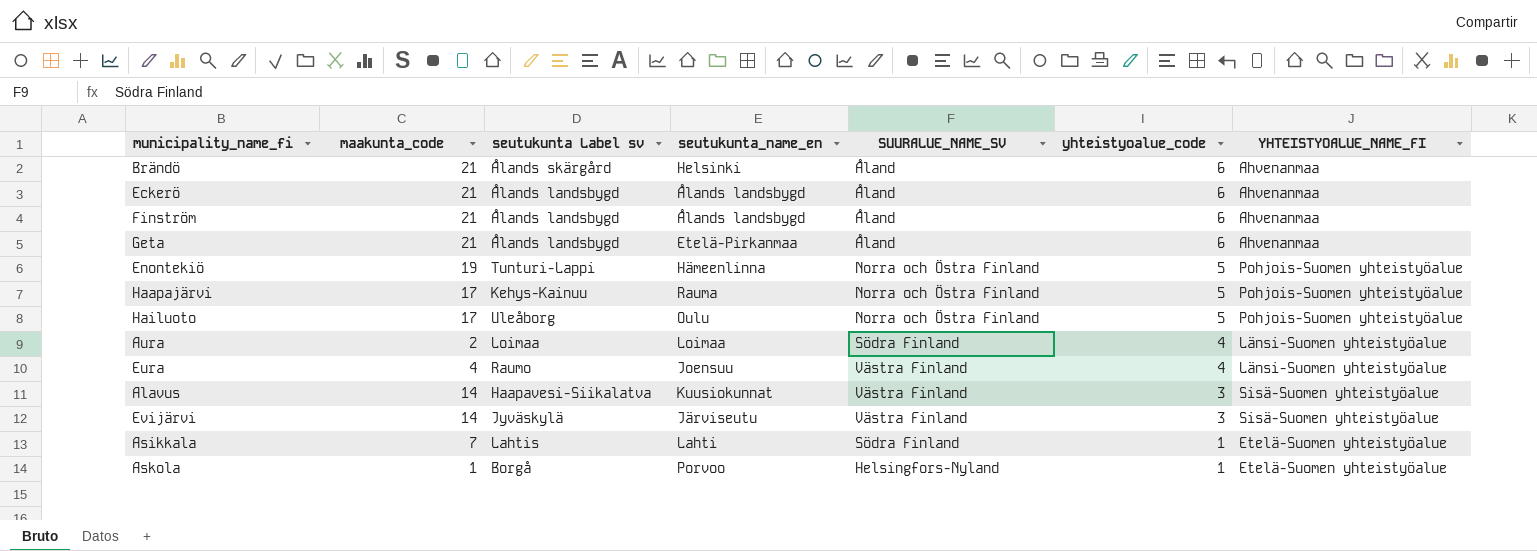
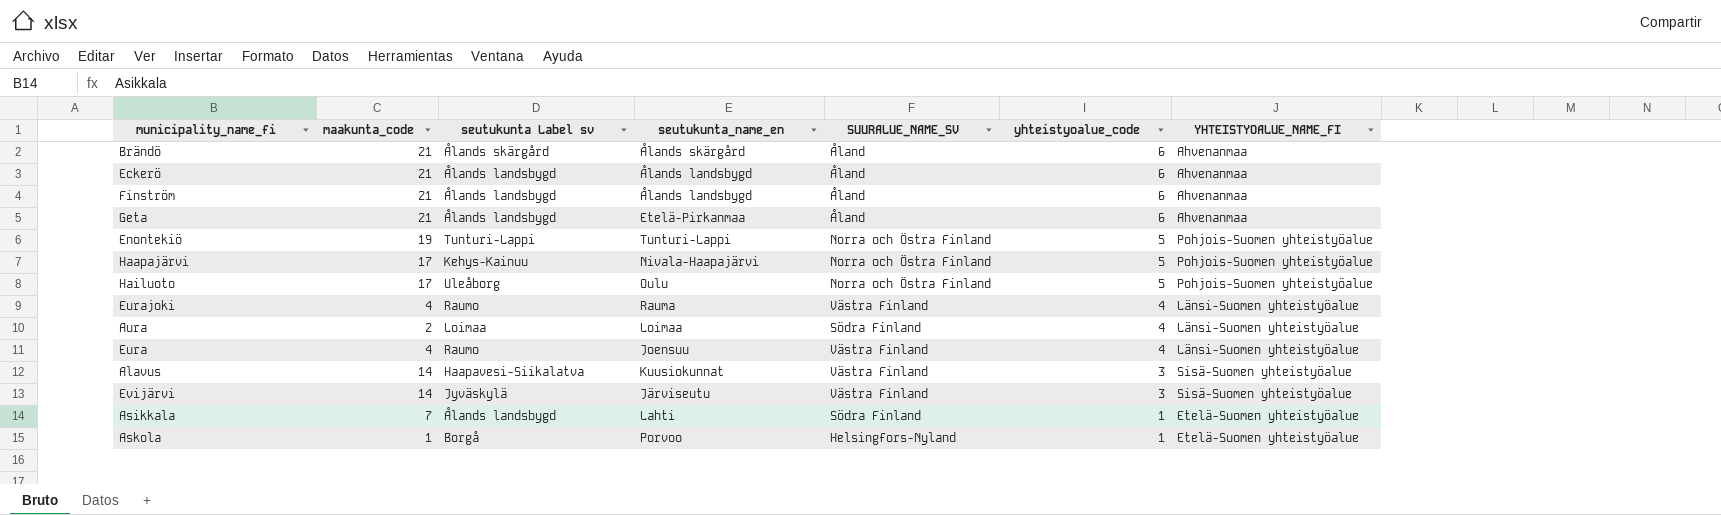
Brändö | seutukunta_name_en: Helsinki -> Ålands skärgård
Enontekiö | seutukunta_name_en: Hämeenlinna -> Tunturi-Lappi
Haapajärvi | seutukunta_name_en: Rauma -> Nivala-Haapajärvi
row Eurajoki: none -> 4 | Raumo | Rauma | Västra Finland | 4 | Länsi-Suomen yhteistyöalue
Asikkala | seutukunta Label sv: Lahtis -> Ålands landsbygd

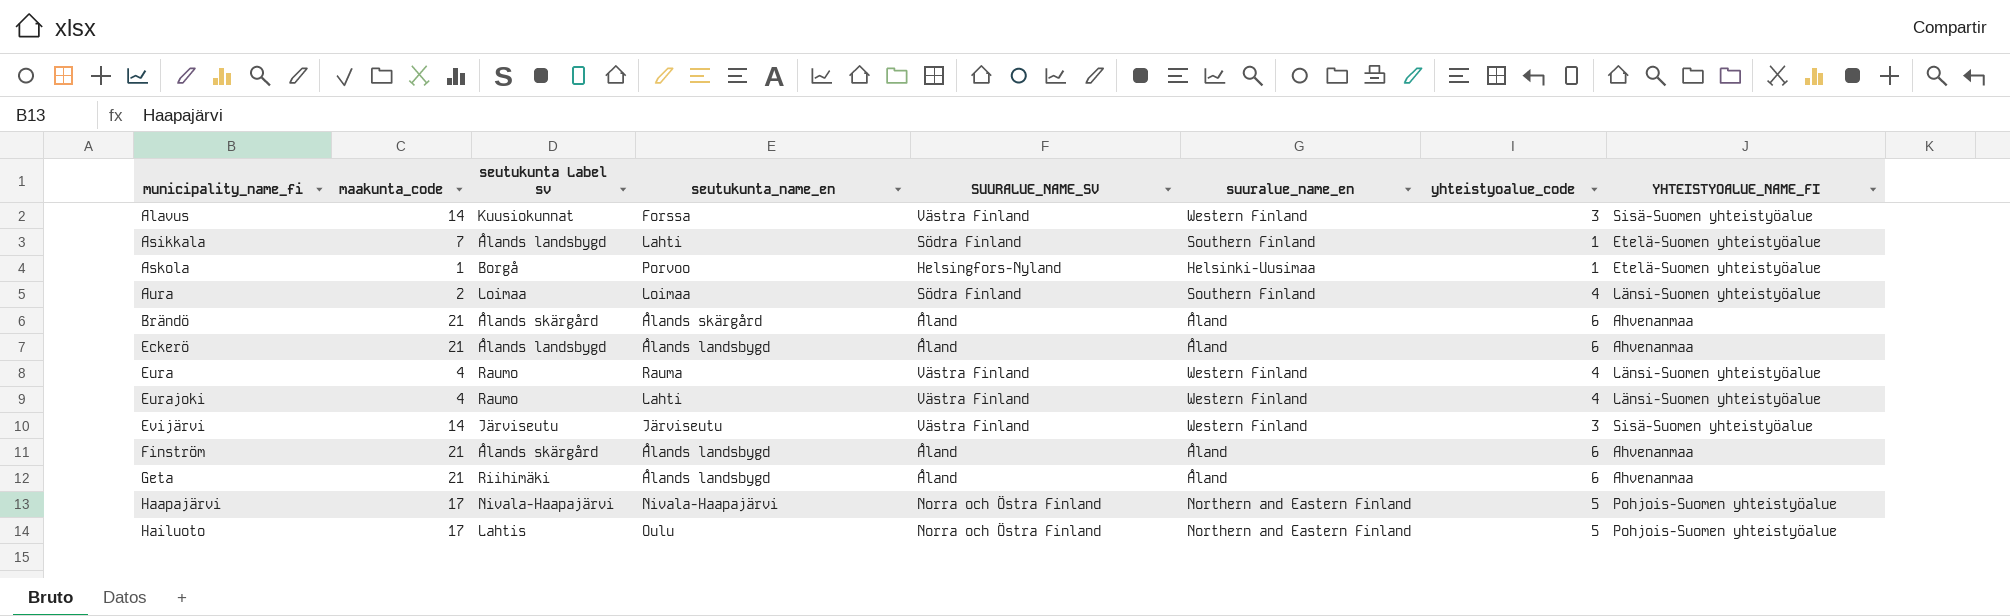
row order: yhteistyoalue_code descending -> municipality_name_fi ascending
column suuralue_name_en | position: none -> 6
row Enontekiö: 19 | Tunturi-Lappi | Tunturi-Lappi | Norra och Östra Finland | 5 | Pohjois-Suomen yhteistyöalue -> none
Alavus | seutukunta Label sv: Haapavesi-Siikalatva -> Kuusiokunnat
Alavus | seutukunta_name_en: Kuusiokunnat -> Forssa
Eura | seutukunta_name_en: Joensuu -> Rauma
Eurajoki | seutukunta_name_en: Rauma -> Lahti
Evijärvi | seutukunta Label sv: Jyväskylä -> Järviseutu
Finström | seutukunta Label sv: Ålands landsbygd -> Ålands skärgård
Geta | seutukunta Label sv: Ålands landsbygd -> Riihimäki
Geta | seutukunta_name_en: Etelä-Pirkanmaa -> Ålands landsbygd
Haapajärvi | seutukunta Label sv: Kehys-Kainuu -> Nivala-Haapajärvi
Hailuoto | seutukunta Label sv: Uleåborg -> Lahtis

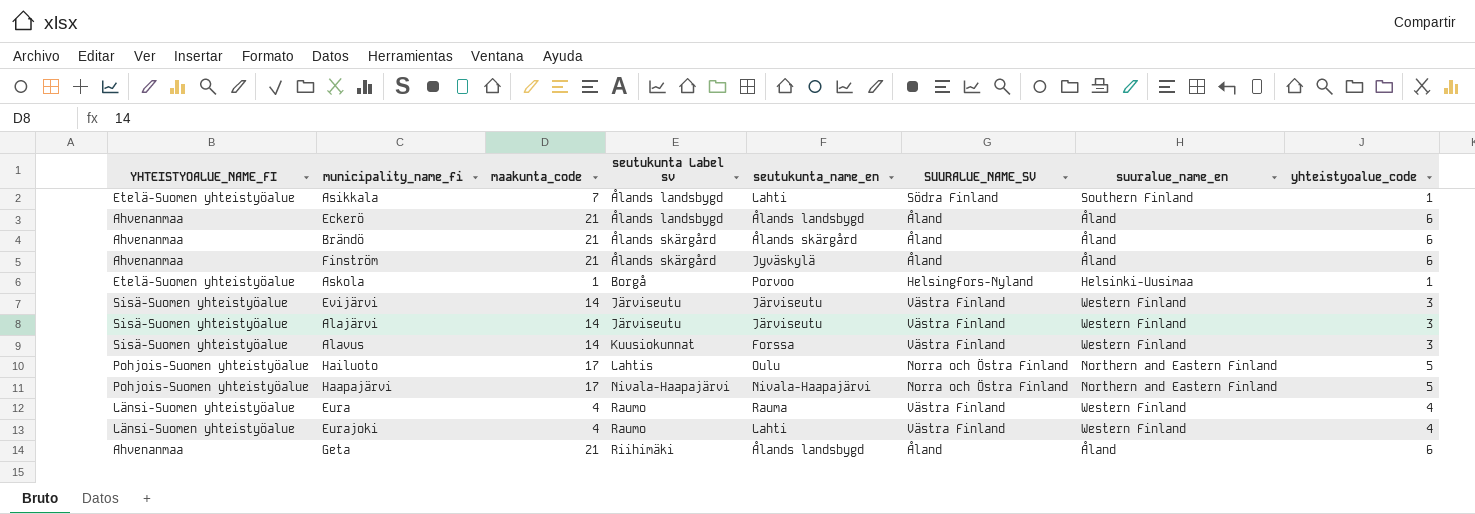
row order: municipality_name_fi ascending -> seutukunta Label sv ascending
column YHTEISTYOALUE_NAME_FI | position: 8 -> 1
row Aura: 2 | Loimaa | Loimaa | Södra Finland | Southern Finland | 4 | Länsi-Suomen yhteistyöalue -> none
Finström | seutukunta_name_en: Ålands landsbygd -> Jyväskylä
row Alajärvi: none -> Sisä-Suomen yhteistyöalue | 14 | Järviseutu | Järviseutu | Västra Finland | Western Finland | 3

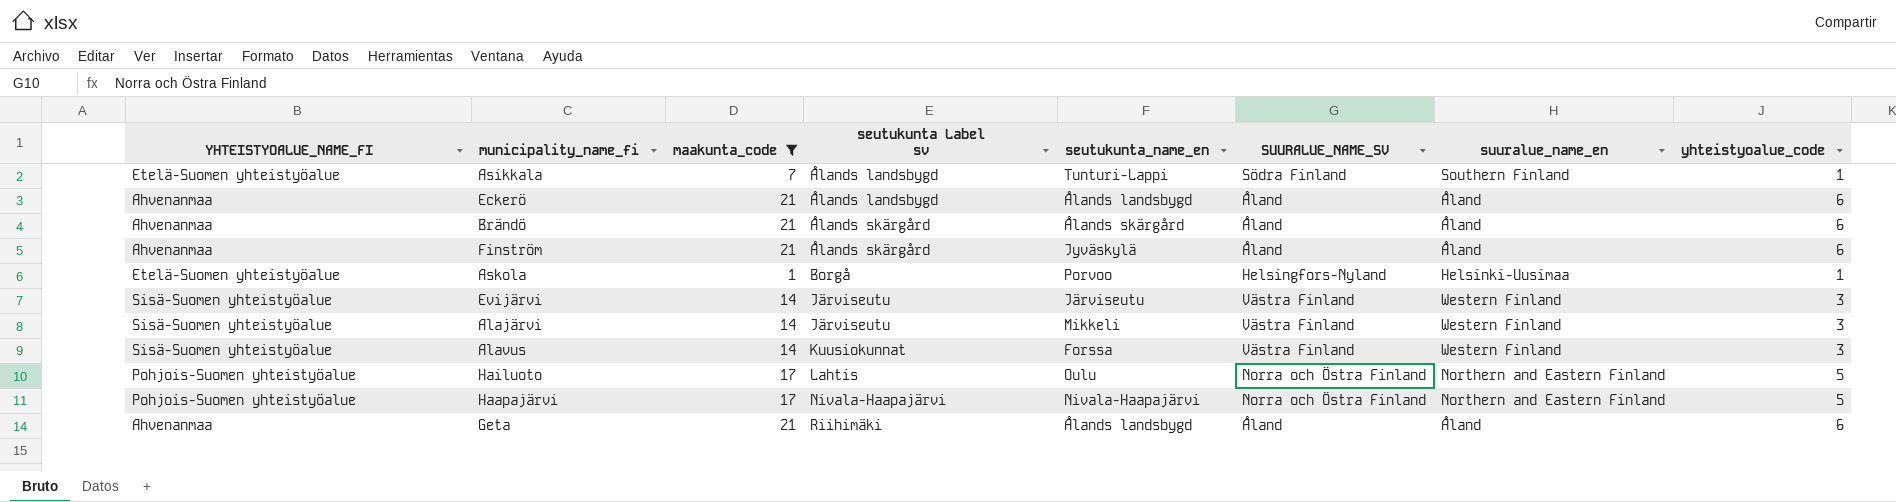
filter: none -> maakunta_code != 4
Asikkala | seutukunta_name_en: Lahti -> Tunturi-Lappi
Alajärvi | seutukunta_name_en: Järviseutu -> Mikkeli

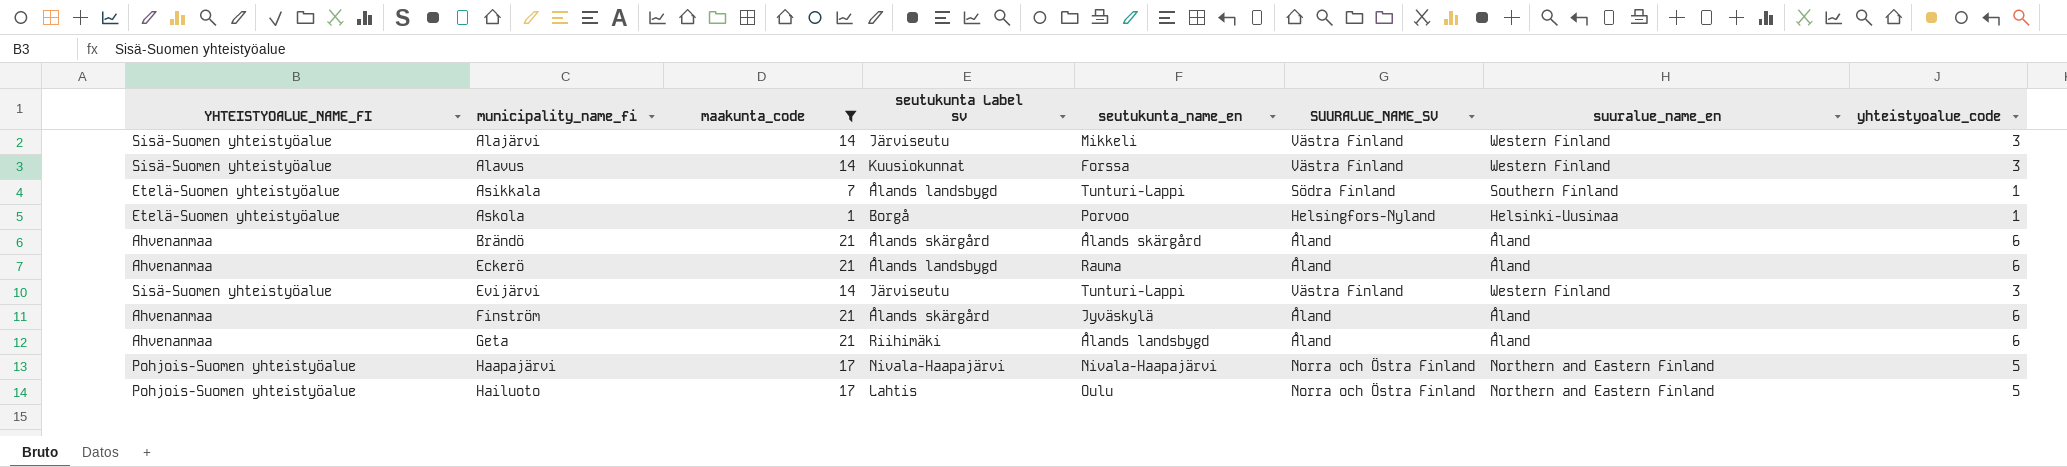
row order: seutukunta Label sv ascending -> municipality_name_fi ascending
Eckerö | seutukunta_name_en: Ålands landsbygd -> Rauma
Evijärvi | seutukunta_name_en: Järviseutu -> Tunturi-Lappi

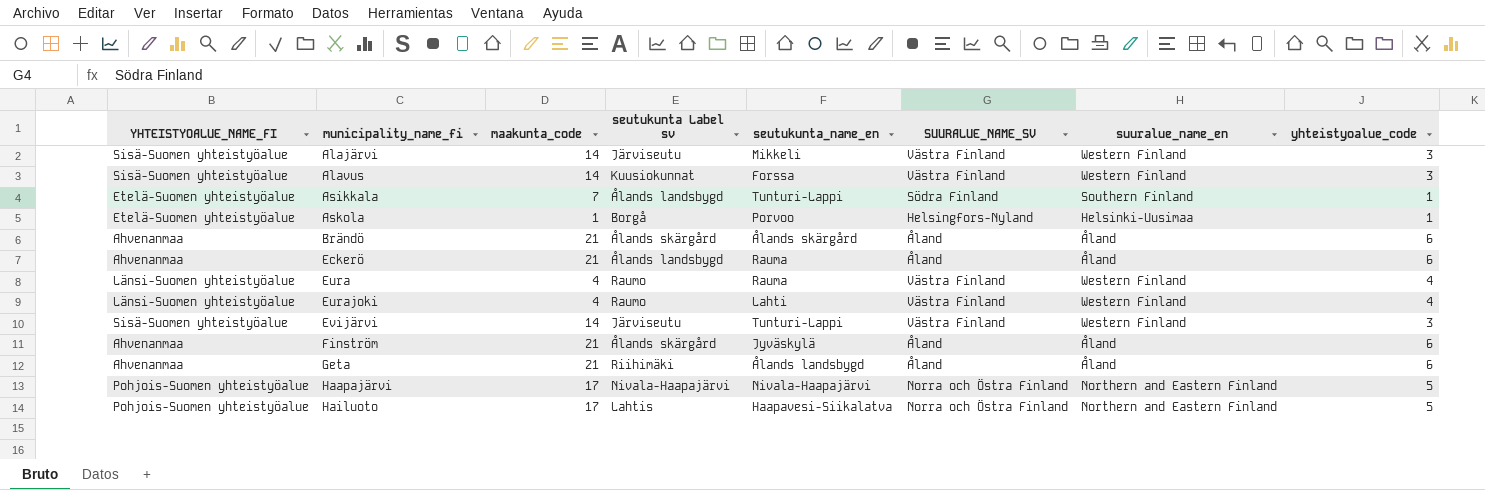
filter: maakunta_code != 4 -> none
Hailuoto | seutukunta_name_en: Oulu -> Haapavesi-Siikalatva

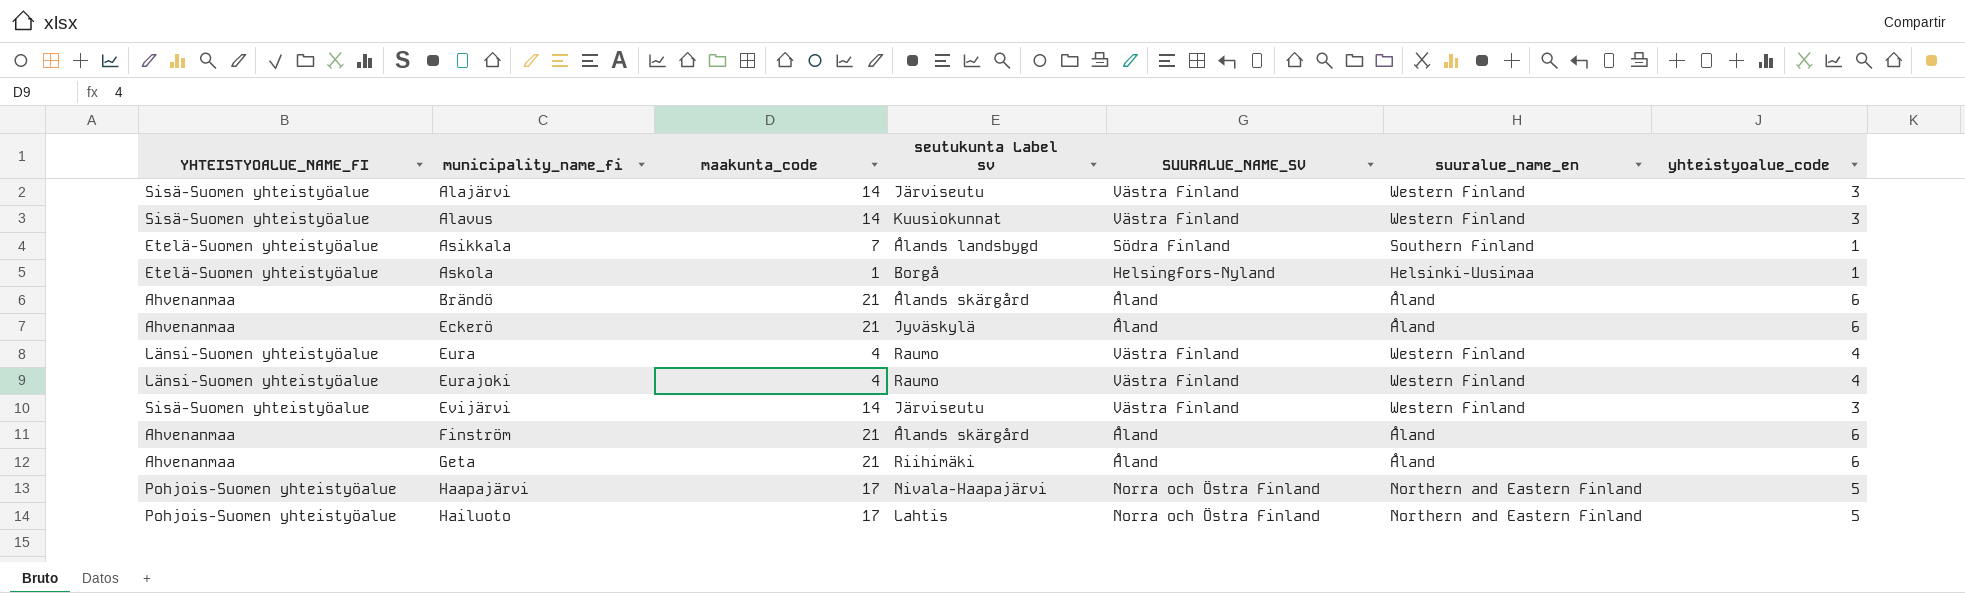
column seutukunta_name_en | position: 5 -> none
Eckerö | seutukunta Label sv: Ålands landsbygd -> Jyväskylä

